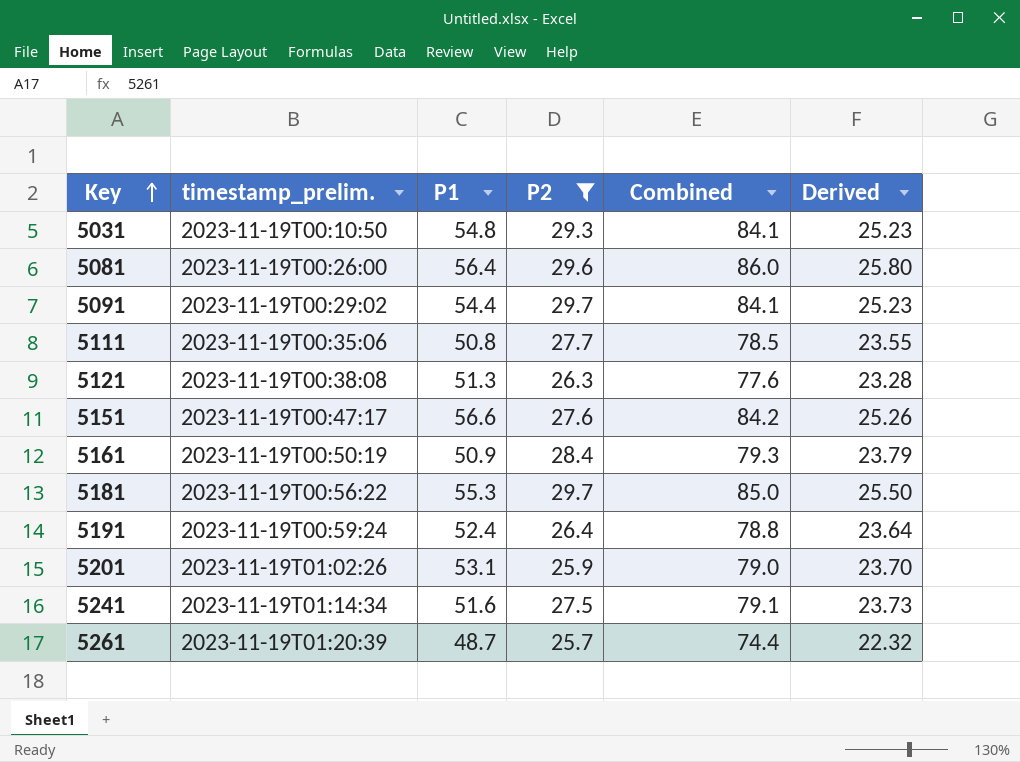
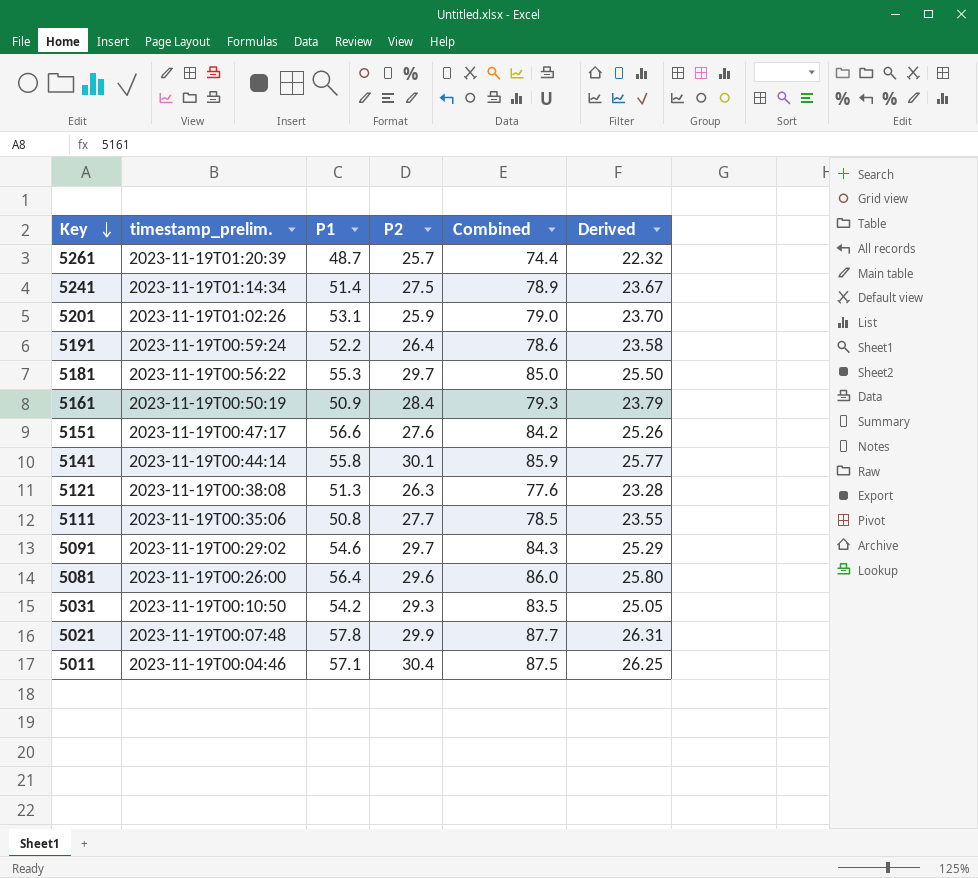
filter: P2 <= 29.7 -> none
row order: Key ascending -> Key descending
5241 | P1: 51.6 -> 51.4
5241 | Combined: 79.1 -> 78.9
5241 | Derived: 23.73 -> 23.67
5191 | P1: 52.4 -> 52.2
5191 | Combined: 78.8 -> 78.6
5191 | Derived: 23.64 -> 23.58
5091 | P1: 54.4 -> 54.6
5091 | Combined: 84.1 -> 84.3
5091 | Derived: 25.23 -> 25.29
5031 | P1: 54.8 -> 54.2
5031 | Combined: 84.1 -> 83.5
5031 | Derived: 25.23 -> 25.05

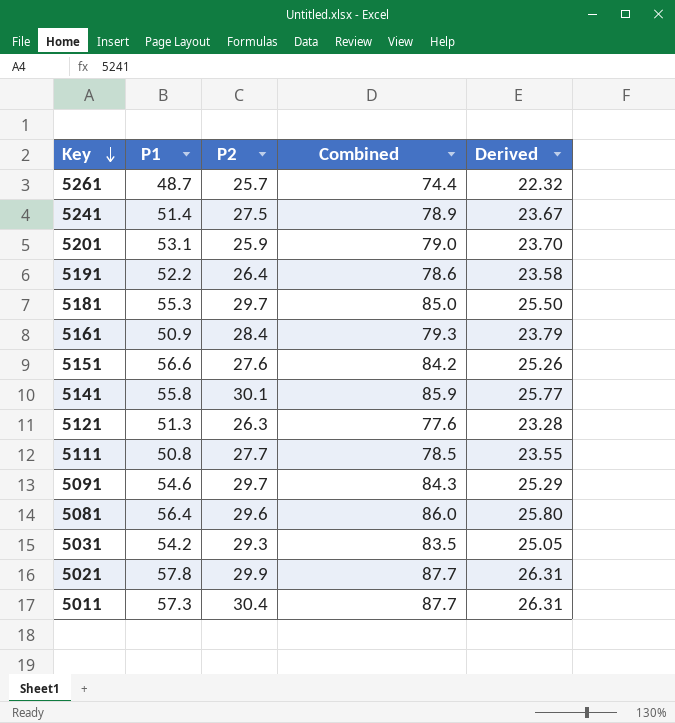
column timestamp_prelim. | position: 2 -> none
5011 | P1: 57.1 -> 57.3
5011 | Combined: 87.5 -> 87.7
5011 | Derived: 26.25 -> 26.31

